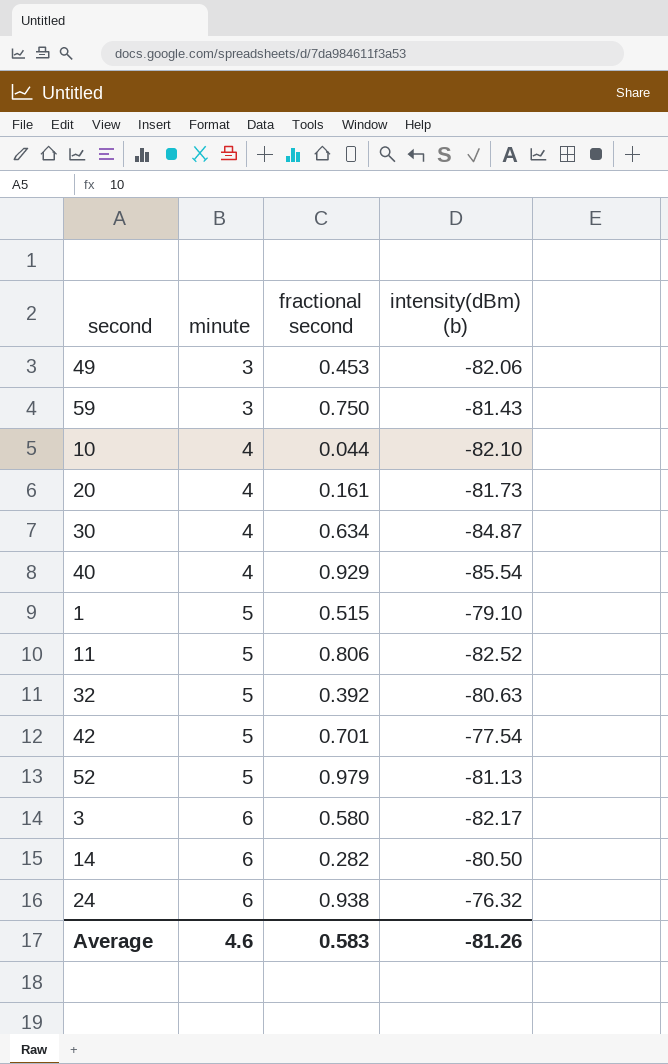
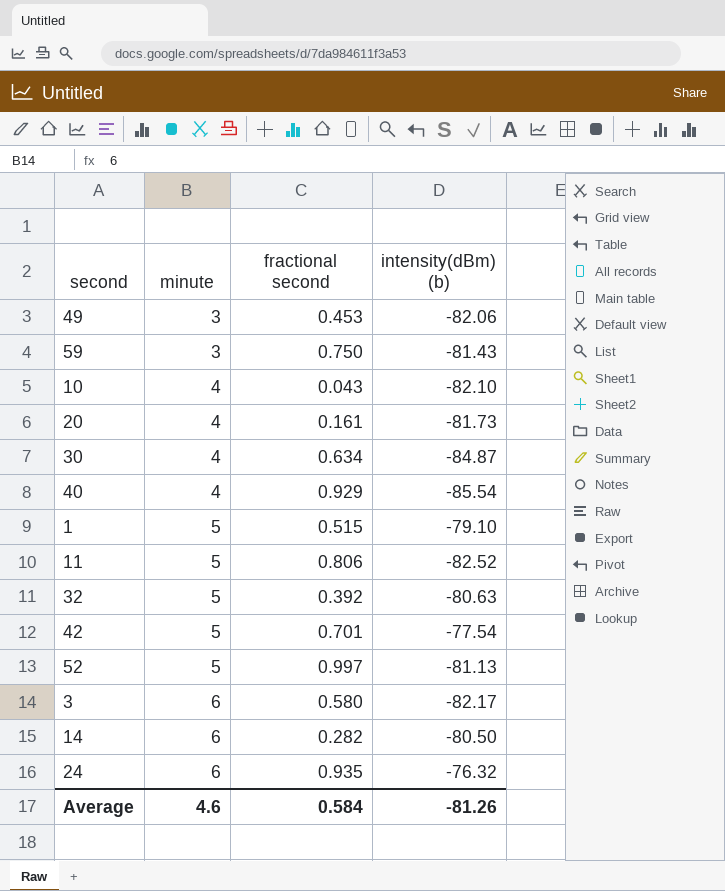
10 | fractional second: 0.044 -> 0.043
52 | fractional second: 0.979 -> 0.997
24 | fractional second: 0.938 -> 0.935
Average | fractional second: 0.583 -> 0.584

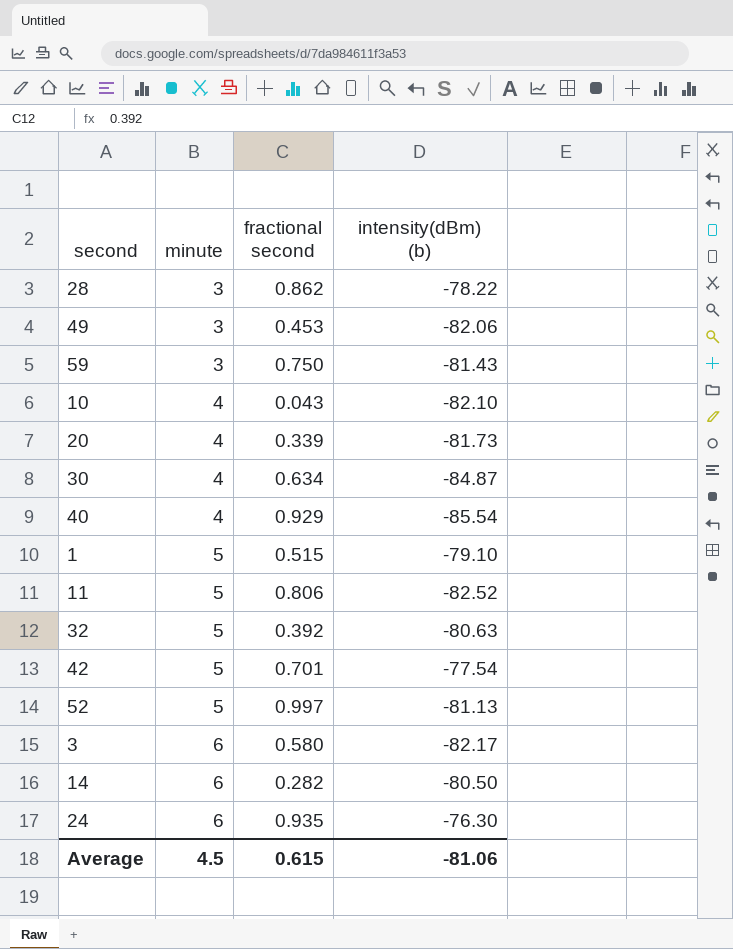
row 28: none -> 3 | 0.862 | -78.22
20 | fractional second: 0.161 -> 0.339
24 | intensity(dBm) (b): -76.32 -> -76.30
Average | minute: 4.6 -> 4.5
Average | fractional second: 0.584 -> 0.615
Average | intensity(dBm) (b): -81.26 -> -81.06

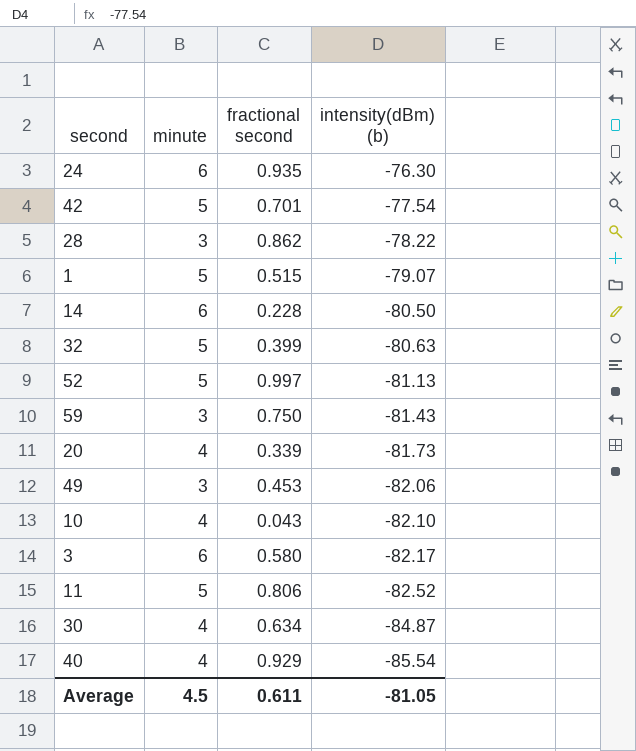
row order: minute ascending -> intensity(dBm) (b) descending
1 | intensity(dBm) (b): -79.10 -> -79.07
14 | fractional second: 0.282 -> 0.228
32 | fractional second: 0.392 -> 0.399
Average | fractional second: 0.615 -> 0.611
Average | intensity(dBm) (b): -81.06 -> -81.05

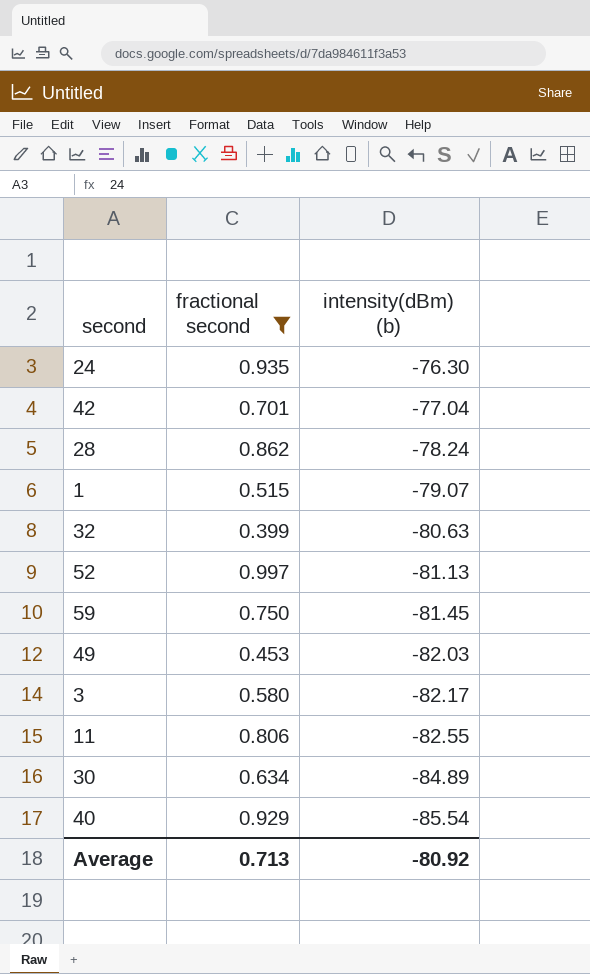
filter: none -> fractional second >= 0.399
column minute | position: 2 -> none
42 | intensity(dBm) (b): -77.54 -> -77.04
28 | intensity(dBm) (b): -78.22 -> -78.24
59 | intensity(dBm) (b): -81.43 -> -81.45
49 | intensity(dBm) (b): -82.06 -> -82.03
11 | intensity(dBm) (b): -82.52 -> -82.55
30 | intensity(dBm) (b): -84.87 -> -84.89
Average | fractional second: 0.611 -> 0.713
Average | intensity(dBm) (b): -81.05 -> -80.92

